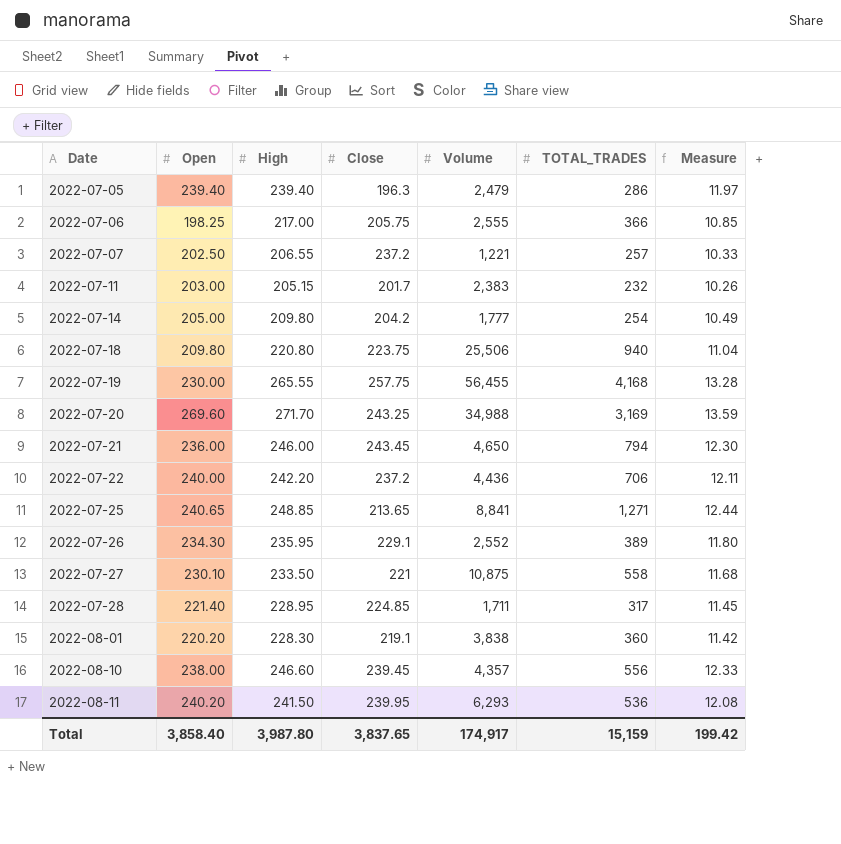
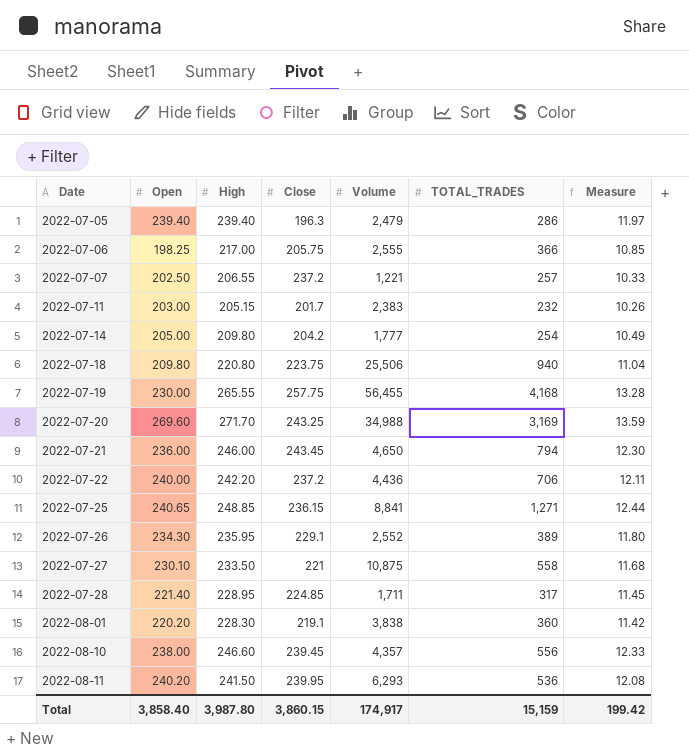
2022-07-25 | Close: 213.65 -> 236.15
Total | Close: 3,837.65 -> 3,860.15

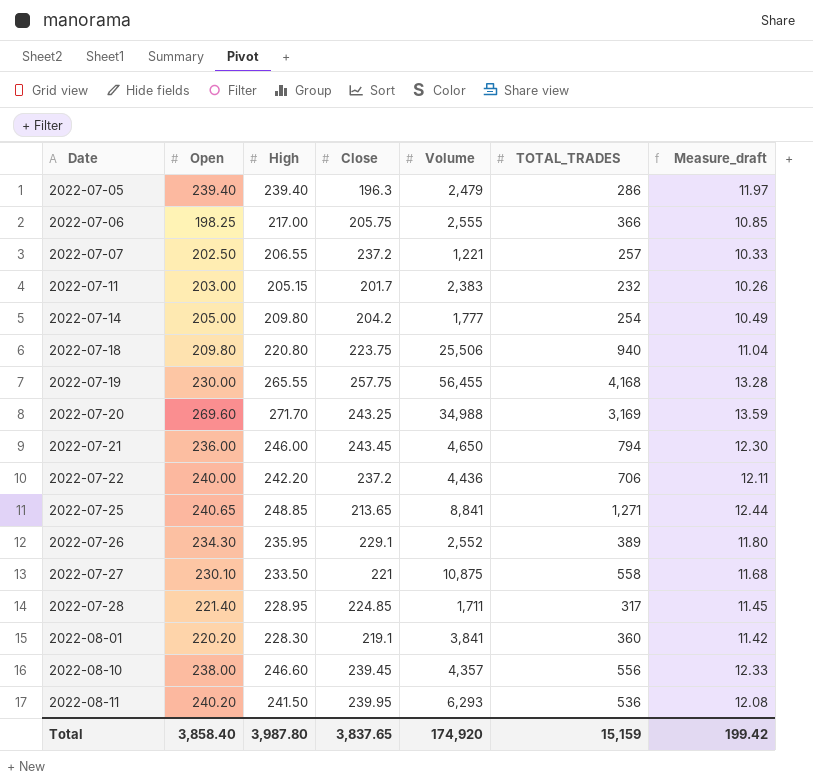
column name: Measure -> Measure_draft
2022-07-25 | Close: 236.15 -> 213.65
2022-08-01 | Volume: 3,838 -> 3,841
Total | Close: 3,860.15 -> 3,837.65
Total | Volume: 174,917 -> 174,920

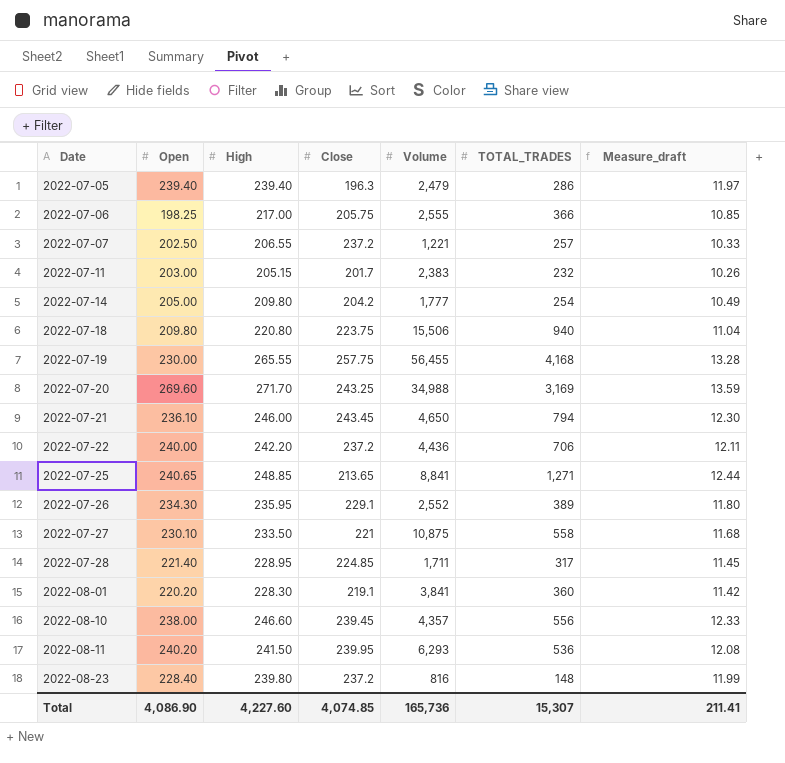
2022-07-18 | Volume: 25,506 -> 15,506
2022-07-21 | Open: 236.00 -> 236.10
row 2022-08-23: none -> 228.40 | 239.80 | 237.2 | 816 | 148 | 11.99
Total | Open: 3,858.40 -> 4,086.90
Total | High: 3,987.80 -> 4,227.60
Total | Close: 3,837.65 -> 4,074.85
Total | Volume: 174,920 -> 165,736
Total | TOTAL_TRADES: 15,159 -> 15,307
Total | Measure_draft: 199.42 -> 211.41

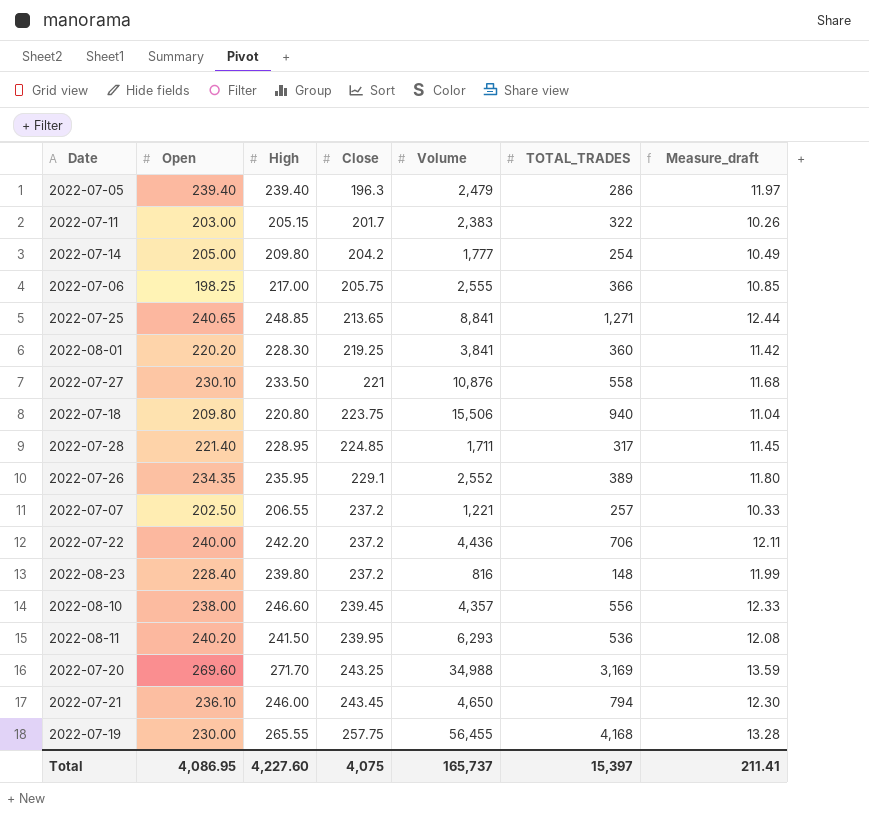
row order: Date ascending -> Close ascending
2022-07-11 | TOTAL_TRADES: 232 -> 322
2022-08-01 | Close: 219.1 -> 219.25
2022-07-27 | Volume: 10,875 -> 10,876
2022-07-26 | Open: 234.30 -> 234.35
Total | Open: 4,086.90 -> 4,086.95
Total | Close: 4,074.85 -> 4,075
Total | Volume: 165,736 -> 165,737
Total | TOTAL_TRADES: 15,307 -> 15,397

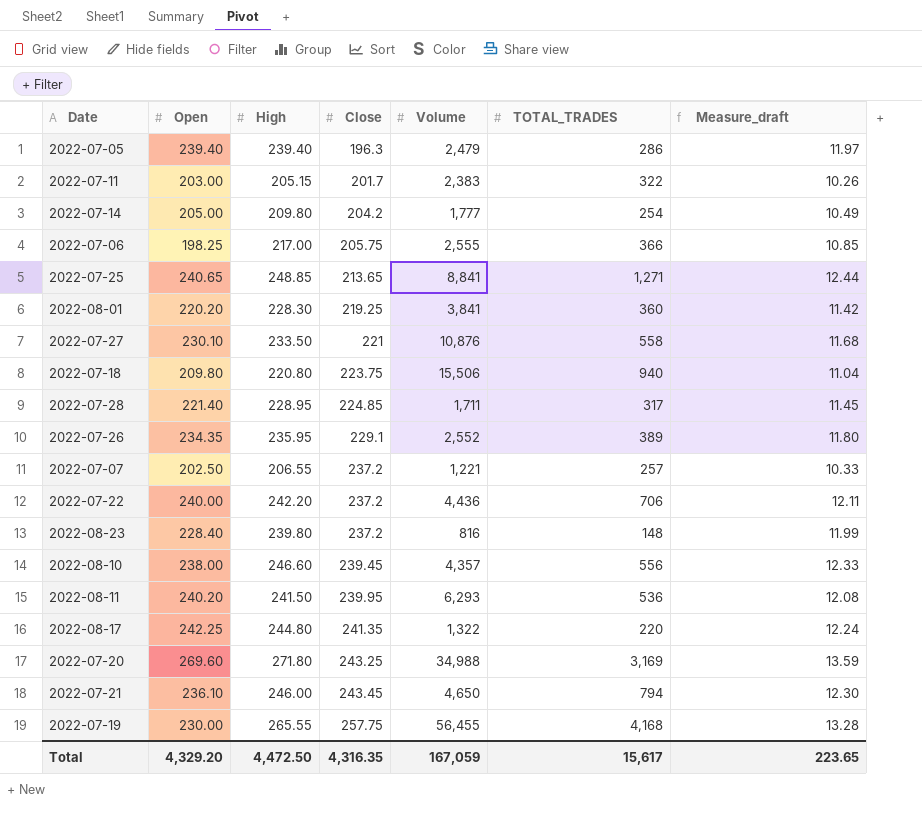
row 2022-08-17: none -> 242.25 | 244.80 | 241.35 | 1,322 | 220 | 12.24
2022-07-20 | High: 271.70 -> 271.80
Total | Open: 4,086.95 -> 4,329.20
Total | High: 4,227.60 -> 4,472.50
Total | Close: 4,075 -> 4,316.35
Total | Volume: 165,737 -> 167,059
Total | TOTAL_TRADES: 15,397 -> 15,617
Total | Measure_draft: 211.41 -> 223.65

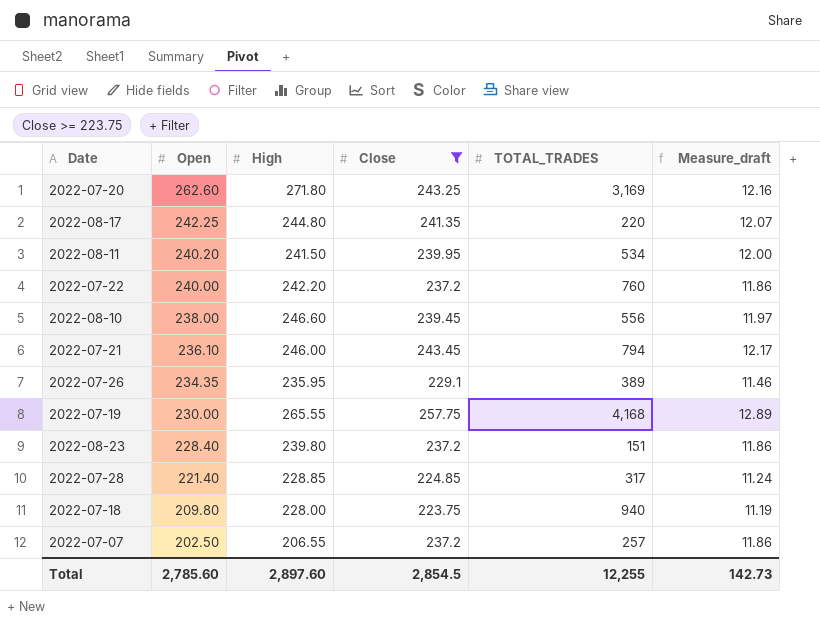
filter: none -> Close >= 223.75
row order: Close ascending -> Open descending
column Volume | position: 5 -> none
column Measure_draft | formula: [High] * 0.05 -> [Close] * 0.05
2022-07-20 | Open: 269.60 -> 262.60
2022-08-11 | TOTAL_TRADES: 536 -> 534
2022-07-22 | TOTAL_TRADES: 706 -> 760
2022-08-23 | TOTAL_TRADES: 148 -> 151
2022-07-28 | High: 228.95 -> 228.85
2022-07-18 | High: 220.80 -> 228.00
Total | Open: 4,329.20 -> 2,785.60
Total | High: 4,472.50 -> 2,897.60
Total | Close: 4,316.35 -> 2,854.5
Total | TOTAL_TRADES: 15,617 -> 12,255
Total | Measure_draft: 223.65 -> 142.73

